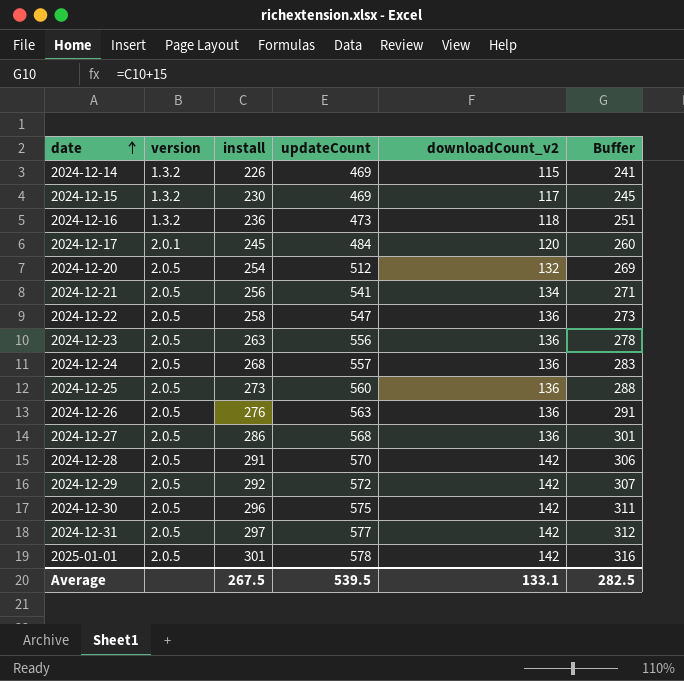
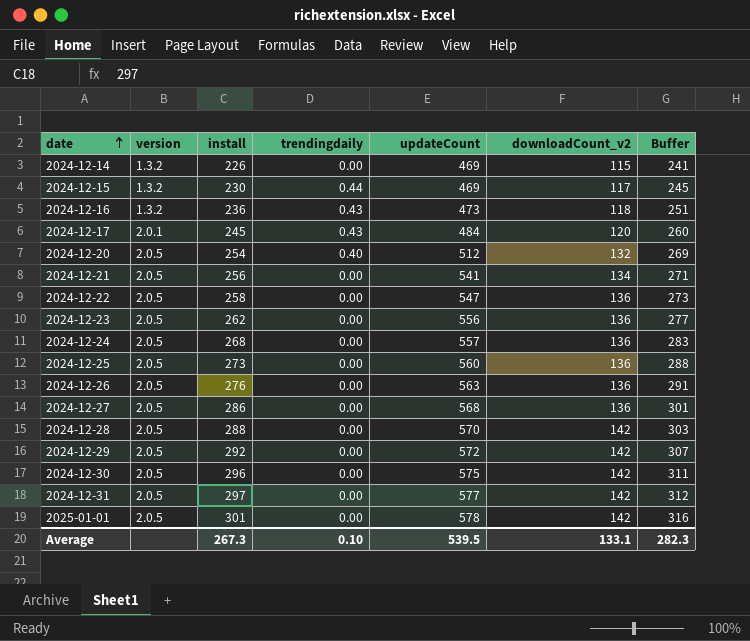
column trendingdaily | position: none -> 4
2024-12-23 | install: 263 -> 262
2024-12-23 | Buffer: 278 -> 277
2024-12-28 | install: 291 -> 288
2024-12-28 | Buffer: 306 -> 303
Average | install: 267.5 -> 267.3
Average | Buffer: 282.5 -> 282.3

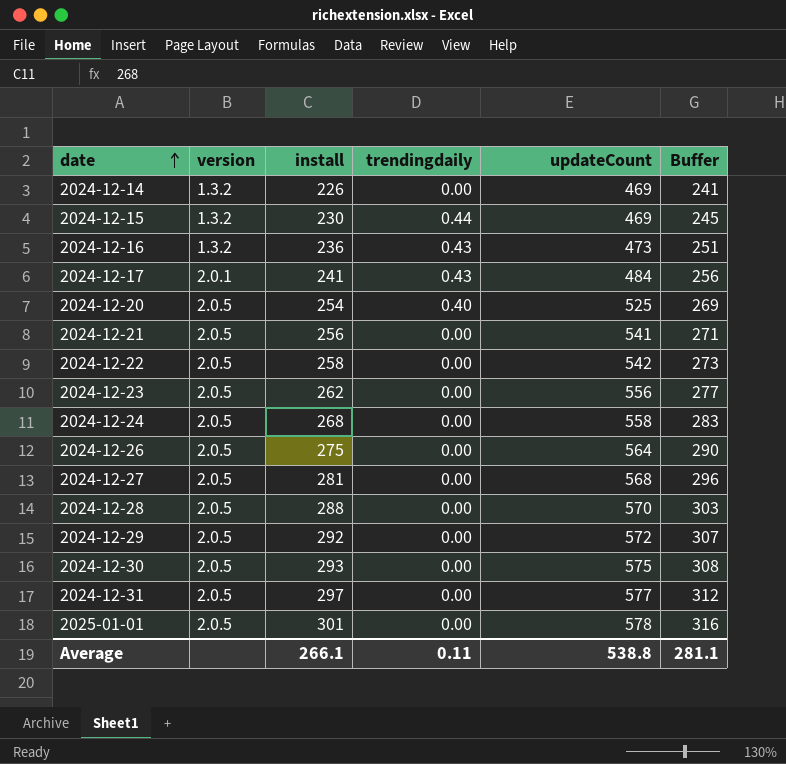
column downloadCount_v2 | position: 6 -> none
row 2024-12-25: 2.0.5 | 273 | 0.00 | 560 | 136 | 288 -> none
2024-12-17 | install: 245 -> 241
2024-12-17 | Buffer: 260 -> 256
2024-12-20 | updateCount: 512 -> 525
2024-12-22 | updateCount: 547 -> 542
2024-12-24 | updateCount: 557 -> 558
2024-12-26 | install: 276 -> 275
2024-12-26 | updateCount: 563 -> 564
2024-12-26 | Buffer: 291 -> 290
2024-12-27 | install: 286 -> 281
2024-12-27 | Buffer: 301 -> 296
2024-12-30 | install: 296 -> 293
2024-12-30 | Buffer: 311 -> 308
Average | install: 267.3 -> 266.1
Average | trendingdaily: 0.10 -> 0.11
Average | updateCount: 539.5 -> 538.8
Average | Buffer: 282.3 -> 281.1

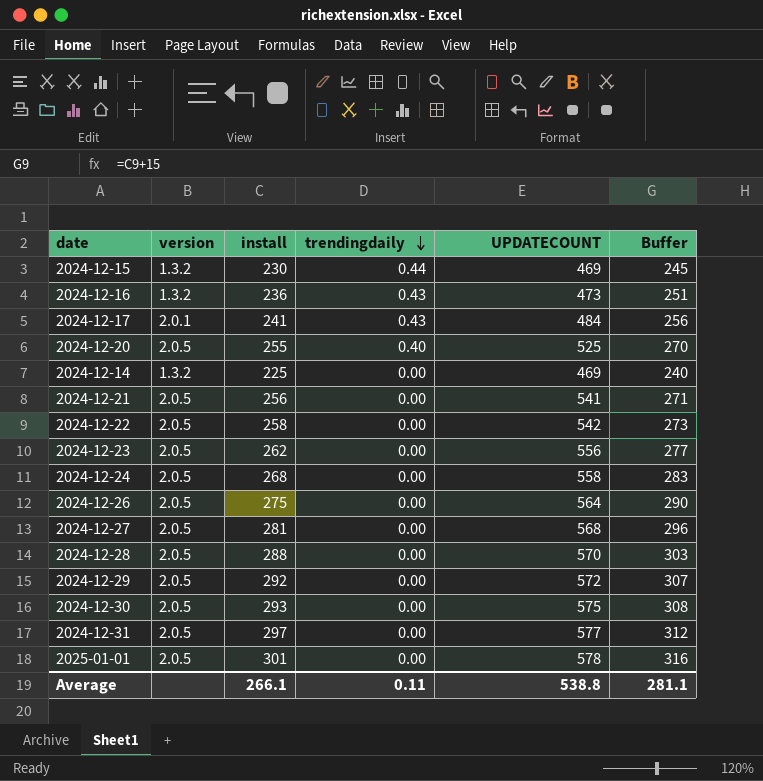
row order: date ascending -> trendingdaily descending
column name: updateCount -> UPDATECOUNT
2024-12-20 | install: 254 -> 255
2024-12-20 | Buffer: 269 -> 270
2024-12-14 | install: 226 -> 225
2024-12-14 | Buffer: 241 -> 240

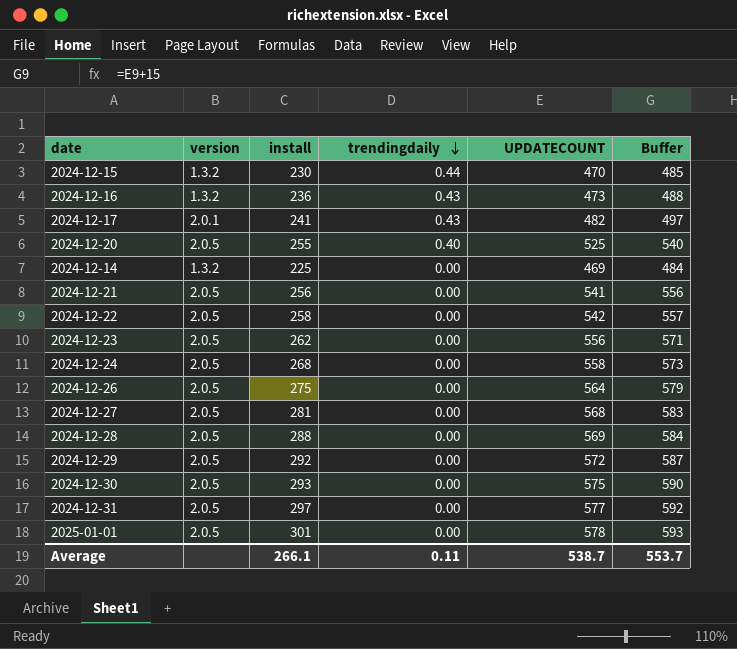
column Buffer | formula: [install] + 15 -> [UPDATECOUNT] + 15
2024-12-15 | UPDATECOUNT: 469 -> 470
2024-12-17 | UPDATECOUNT: 484 -> 482
2024-12-28 | UPDATECOUNT: 570 -> 569
Average | UPDATECOUNT: 538.8 -> 538.7
Average | Buffer: 281.1 -> 553.7

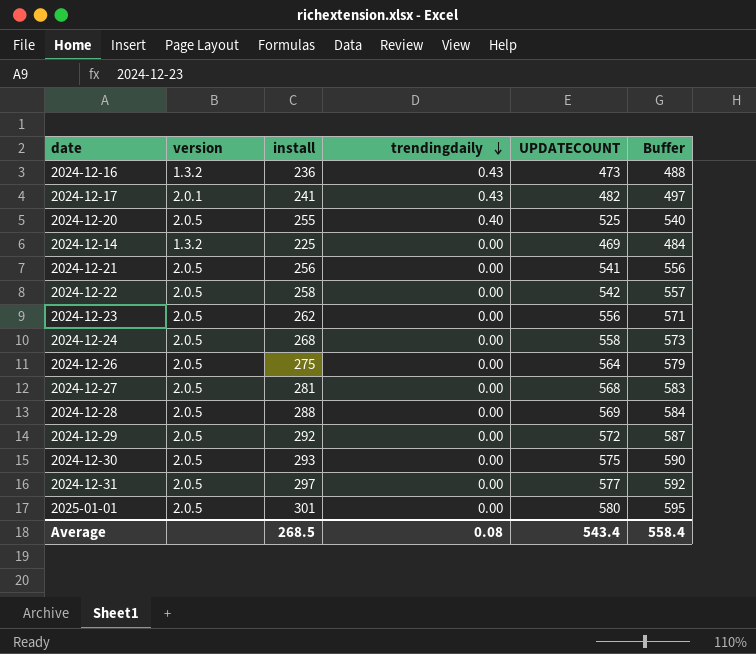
row 2024-12-15: 1.3.2 | 230 | 0.44 | 470 | 485 -> none
2025-01-01 | UPDATECOUNT: 578 -> 580
2025-01-01 | Buffer: 593 -> 595
Average | install: 266.1 -> 268.5
Average | trendingdaily: 0.11 -> 0.08
Average | UPDATECOUNT: 538.7 -> 543.4
Average | Buffer: 553.7 -> 558.4

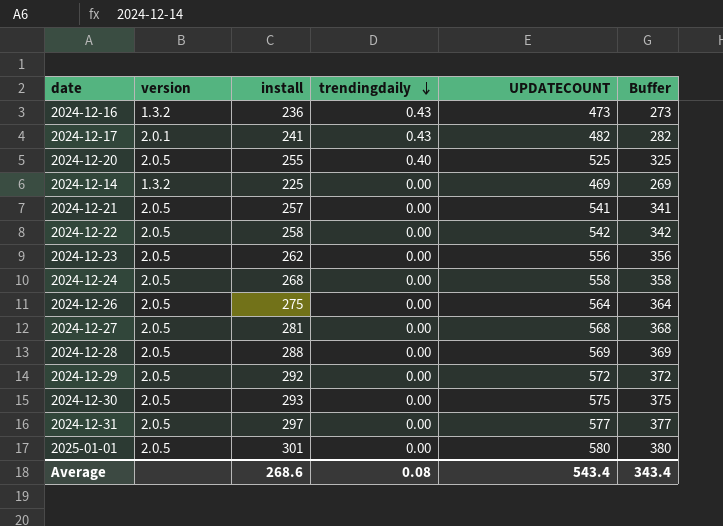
column Buffer | formula: [UPDATECOUNT] + 15 -> [UPDATECOUNT] - 200
2024-12-21 | install: 256 -> 257
Average | install: 268.5 -> 268.6
Average | Buffer: 558.4 -> 343.4

